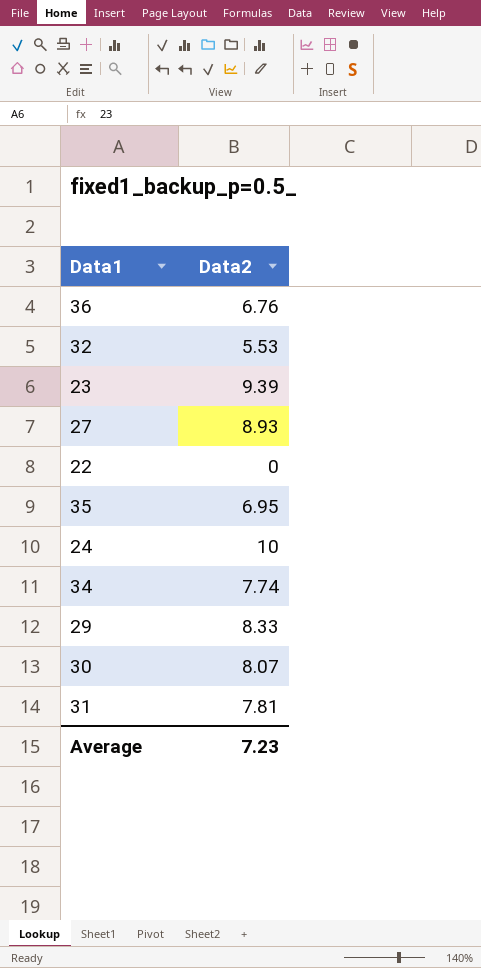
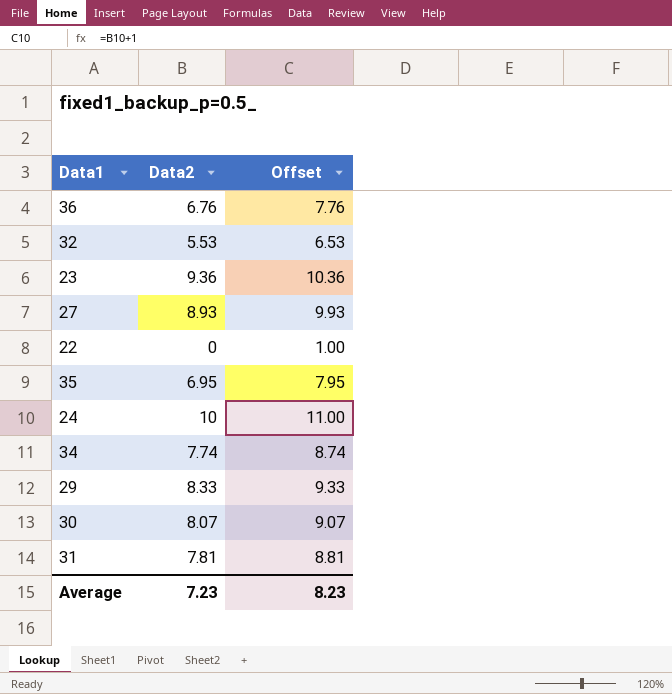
column Offset | formula: none -> [Data2] + 1
23 | Data2: 9.39 -> 9.36

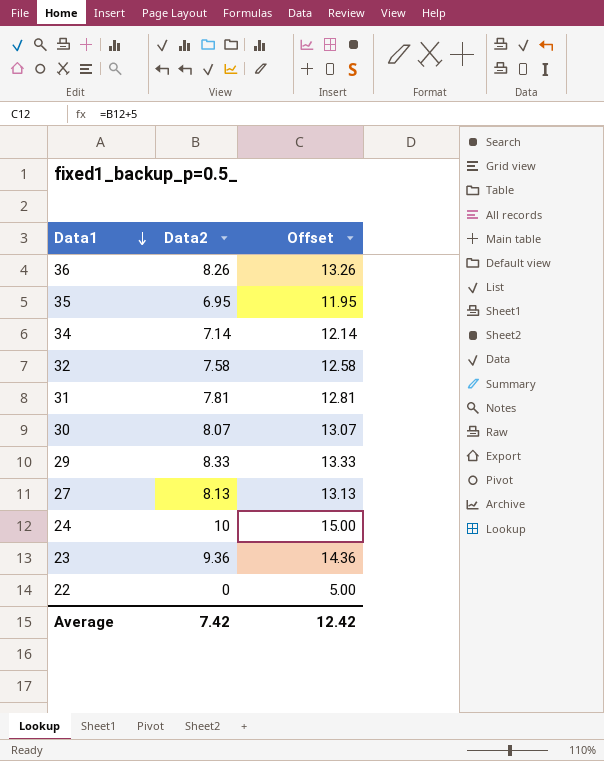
row order: none -> Data1 descending
column Offset | formula: [Data2] + 1 -> [Data2] + 5
36 | Data2: 6.76 -> 8.26
34 | Data2: 7.74 -> 7.14
32 | Data2: 5.53 -> 7.58
27 | Data2: 8.93 -> 8.13
Average | Data2: 7.23 -> 7.42
Average | Offset: 8.23 -> 12.42

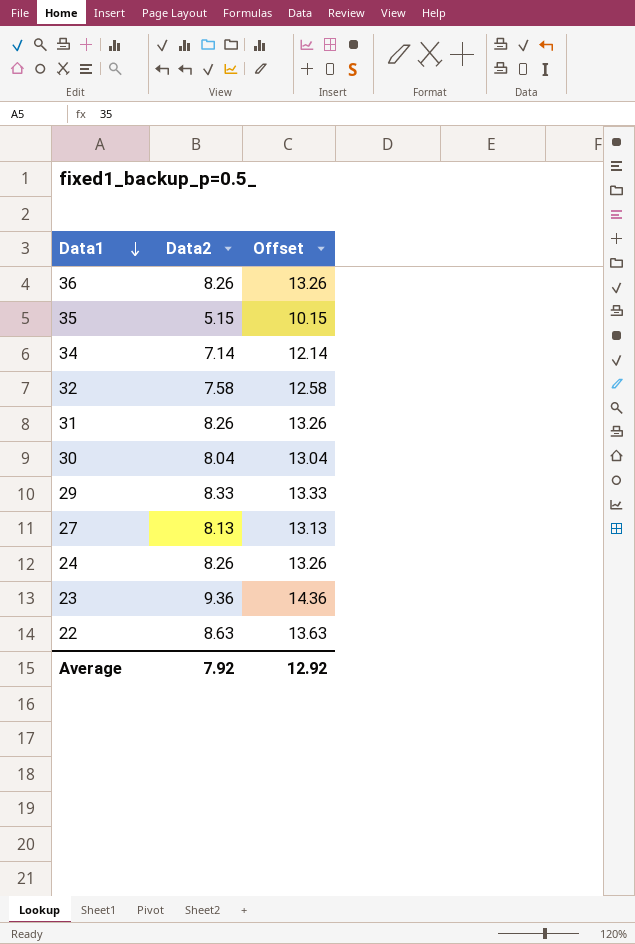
35 | Data2: 6.95 -> 5.15
35 | Offset: 11.95 -> 10.15
31 | Data2: 7.81 -> 8.26
31 | Offset: 12.81 -> 13.26
30 | Data2: 8.07 -> 8.04
30 | Offset: 13.07 -> 13.04
24 | Data2: 10 -> 8.26
24 | Offset: 15.00 -> 13.26
22 | Data2: 0 -> 8.63
22 | Offset: 5.00 -> 13.63
Average | Data2: 7.42 -> 7.92
Average | Offset: 12.42 -> 12.92

